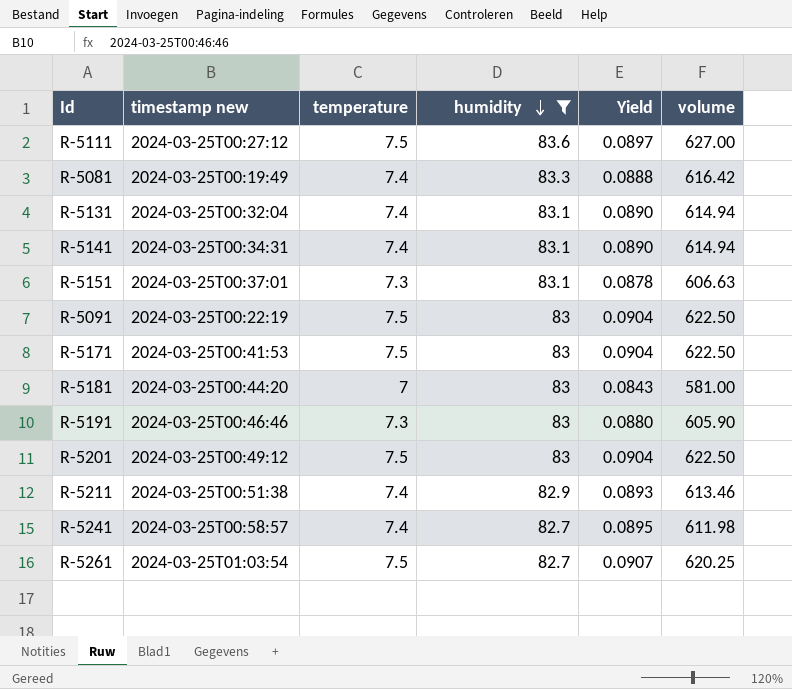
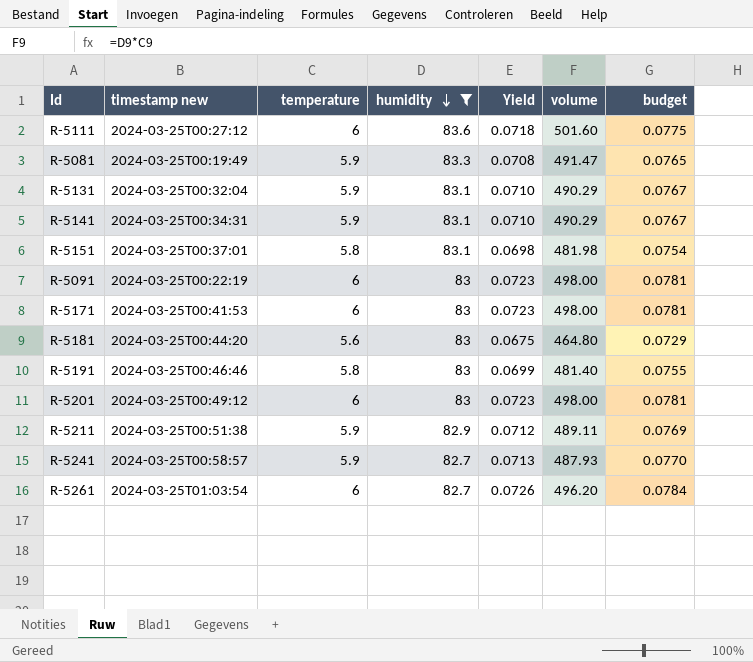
column budget | formula: none -> [Yield] * 1.08
R-5111 | temperature: 7.5 -> 6
R-5111 | Yield: 0.0897 -> 0.0718
R-5111 | volume: 627.00 -> 501.60
R-5081 | temperature: 7.4 -> 5.9
R-5081 | Yield: 0.0888 -> 0.0708
R-5081 | volume: 616.42 -> 491.47
R-5131 | temperature: 7.4 -> 5.9
R-5131 | Yield: 0.0890 -> 0.0710
R-5131 | volume: 614.94 -> 490.29
R-5141 | temperature: 7.4 -> 5.9
R-5141 | Yield: 0.0890 -> 0.0710
R-5141 | volume: 614.94 -> 490.29
R-5151 | temperature: 7.3 -> 5.8
R-5151 | Yield: 0.0878 -> 0.0698
R-5151 | volume: 606.63 -> 481.98
R-5091 | temperature: 7.5 -> 6
R-5091 | Yield: 0.0904 -> 0.0723
R-5091 | volume: 622.50 -> 498.00
R-5171 | temperature: 7.5 -> 6
R-5171 | Yield: 0.0904 -> 0.0723
R-5171 | volume: 622.50 -> 498.00
R-5181 | temperature: 7 -> 5.6
R-5181 | Yield: 0.0843 -> 0.0675
R-5181 | volume: 581.00 -> 464.80
R-5191 | temperature: 7.3 -> 5.8
R-5191 | Yield: 0.0880 -> 0.0699
R-5191 | volume: 605.90 -> 481.40
R-5201 | temperature: 7.5 -> 6
R-5201 | Yield: 0.0904 -> 0.0723
R-5201 | volume: 622.50 -> 498.00
R-5211 | temperature: 7.4 -> 5.9
R-5211 | Yield: 0.0893 -> 0.0712
R-5211 | volume: 613.46 -> 489.11
R-5241 | temperature: 7.4 -> 5.9
R-5241 | Yield: 0.0895 -> 0.0713
R-5241 | volume: 611.98 -> 487.93
R-5261 | temperature: 7.5 -> 6
R-5261 | Yield: 0.0907 -> 0.0726
R-5261 | volume: 620.25 -> 496.20

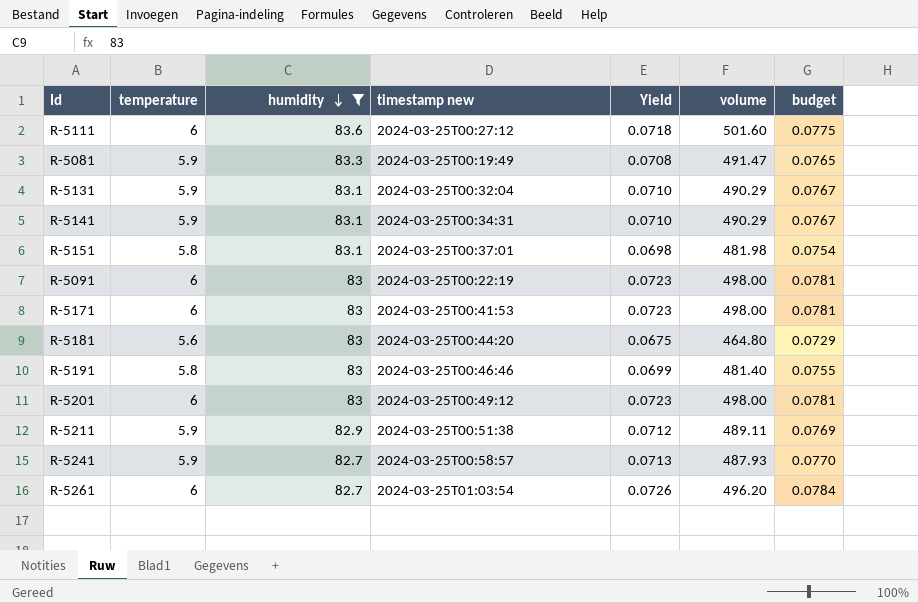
column timestamp new | position: 2 -> 4

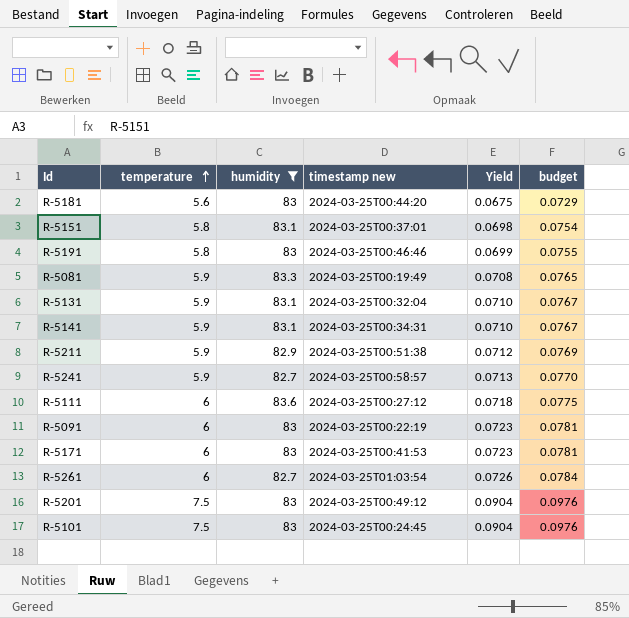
row order: humidity descending -> temperature ascending
column volume | formula: [temperature] * [humidity] -> none
R-5201 | temperature: 6 -> 7.5
R-5201 | Yield: 0.0723 -> 0.0904
R-5201 | budget: 0.0781 -> 0.0976
row R-5101: none -> 7.5 | 83 | 2024-03-25T00:24:45 | 0.0904 | 0.0976

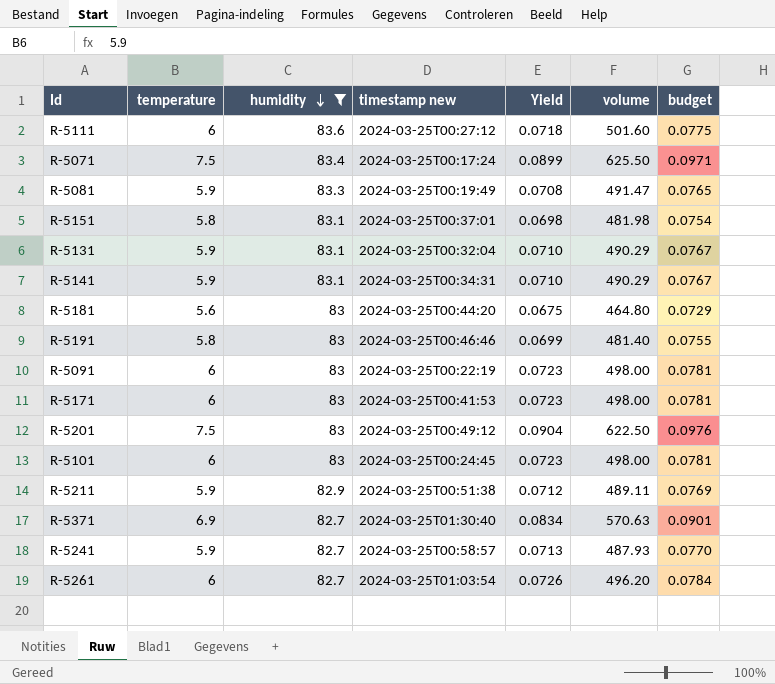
row order: temperature ascending -> humidity descending
column volume | formula: none -> [temperature] * [humidity]
row R-5071: none -> 7.5 | 83.4 | 2024-03-25T00:17:24 | 0.0899 | 625.50 | 0.0971
R-5101 | temperature: 7.5 -> 6
R-5101 | Yield: 0.0904 -> 0.0723
R-5101 | budget: 0.0976 -> 0.0781
row R-5371: none -> 6.9 | 82.7 | 2024-03-25T01:30:40 | 0.0834 | 570.63 | 0.0901

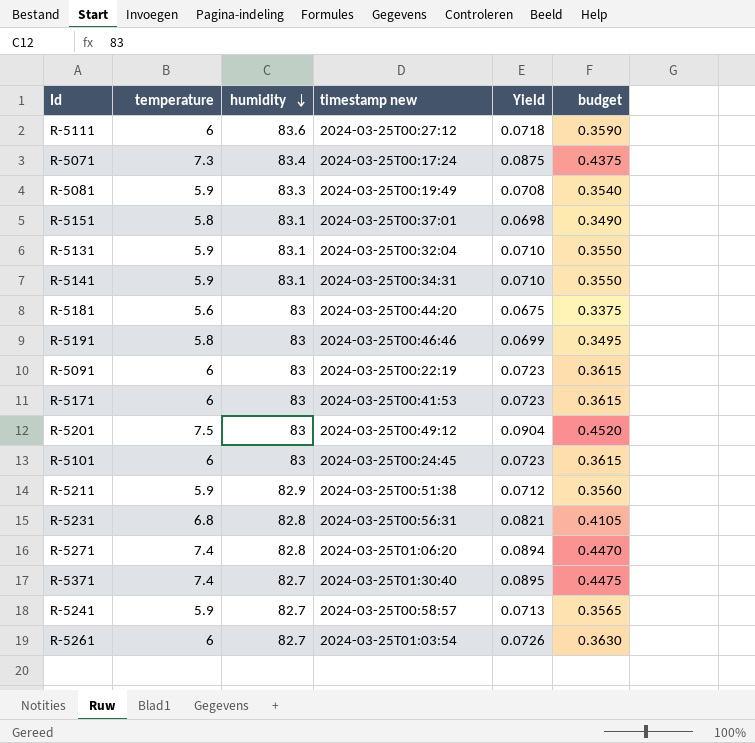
filter: humidity != 82.8 -> none
column volume | formula: [temperature] * [humidity] -> none
column budget | formula: [Yield] * 1.08 -> [Yield] * 5
R-5071 | temperature: 7.5 -> 7.3
R-5071 | Yield: 0.0899 -> 0.0875
R-5371 | temperature: 6.9 -> 7.4
R-5371 | Yield: 0.0834 -> 0.0895

